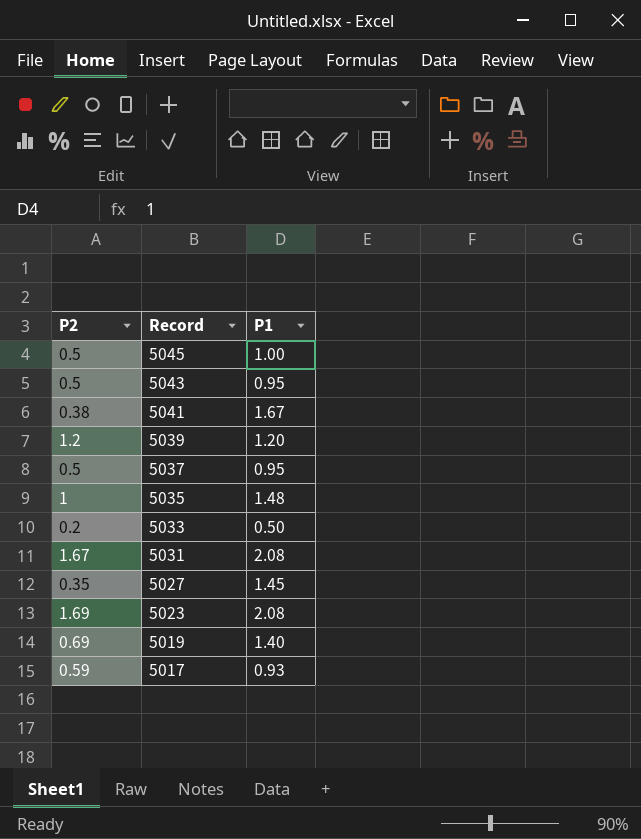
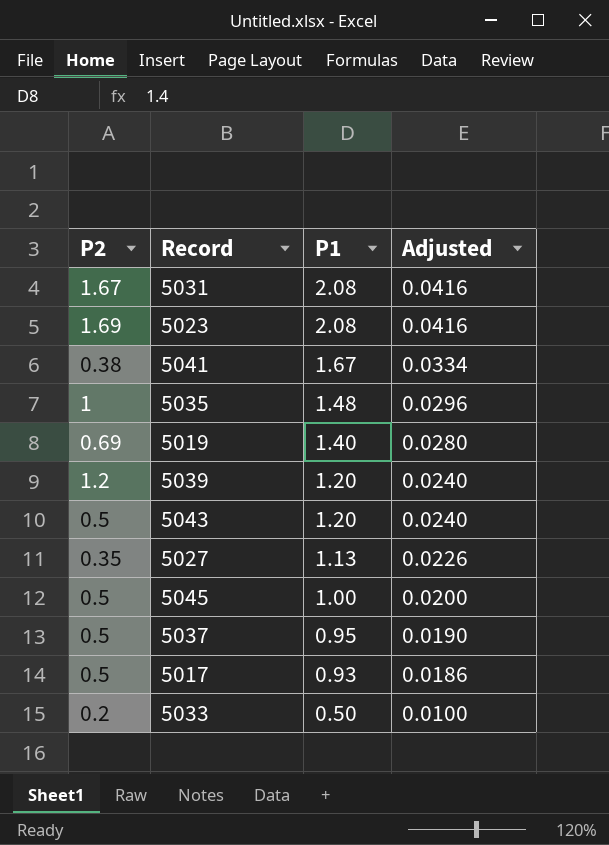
row order: Record descending -> P1 descending
column Adjusted | formula: none -> [P1] * 0.02
5043 | P1: 0.95 -> 1.20
5027 | P1: 1.45 -> 1.13
5017 | P2: 0.59 -> 0.5

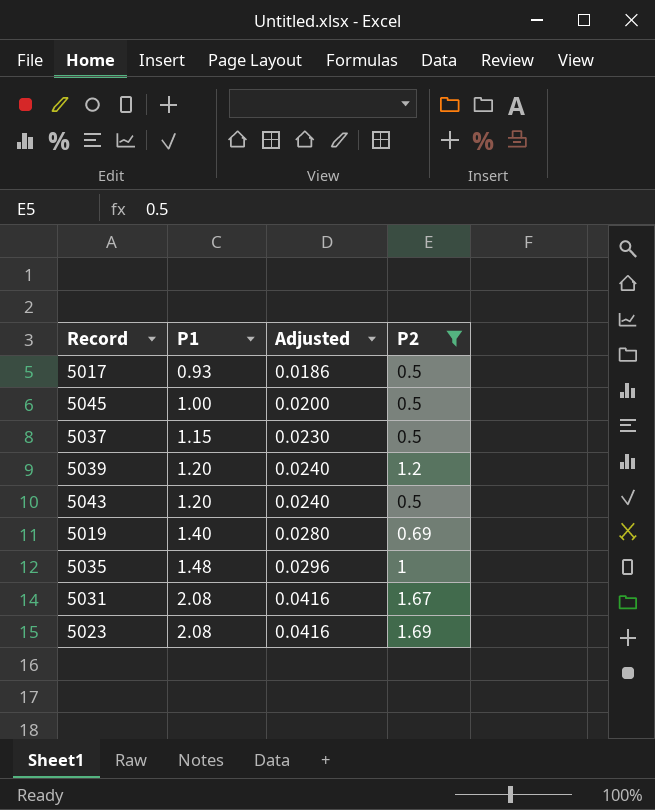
filter: none -> P2 >= 0.5
row order: P1 descending -> P1 ascending
column P2 | position: 1 -> 4
5037 | P1: 0.95 -> 1.15
5037 | Adjusted: 0.0190 -> 0.0230

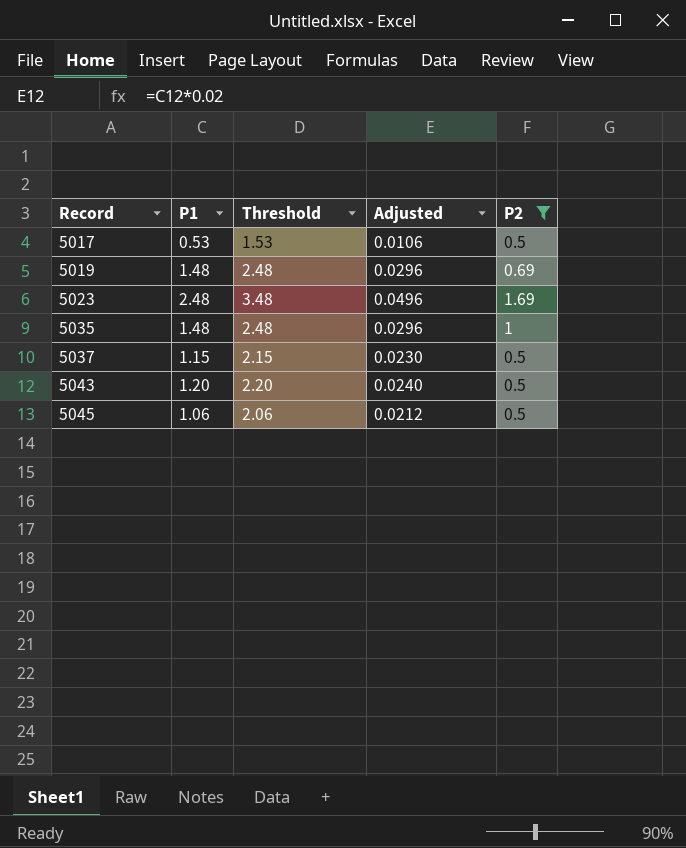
row order: P1 ascending -> Record ascending
column Threshold | formula: none -> [P1] + 1
row 5039: 1.20 | 0.0240 | 1.2 -> none
row 5031: 2.08 | 0.0416 | 1.67 -> none
5017 | P1: 0.93 -> 0.53
5017 | Adjusted: 0.0186 -> 0.0106
5019 | P1: 1.40 -> 1.48
5019 | Adjusted: 0.0280 -> 0.0296
5023 | P1: 2.08 -> 2.48
5023 | Adjusted: 0.0416 -> 0.0496
5045 | P1: 1.00 -> 1.06
5045 | Adjusted: 0.0200 -> 0.0212

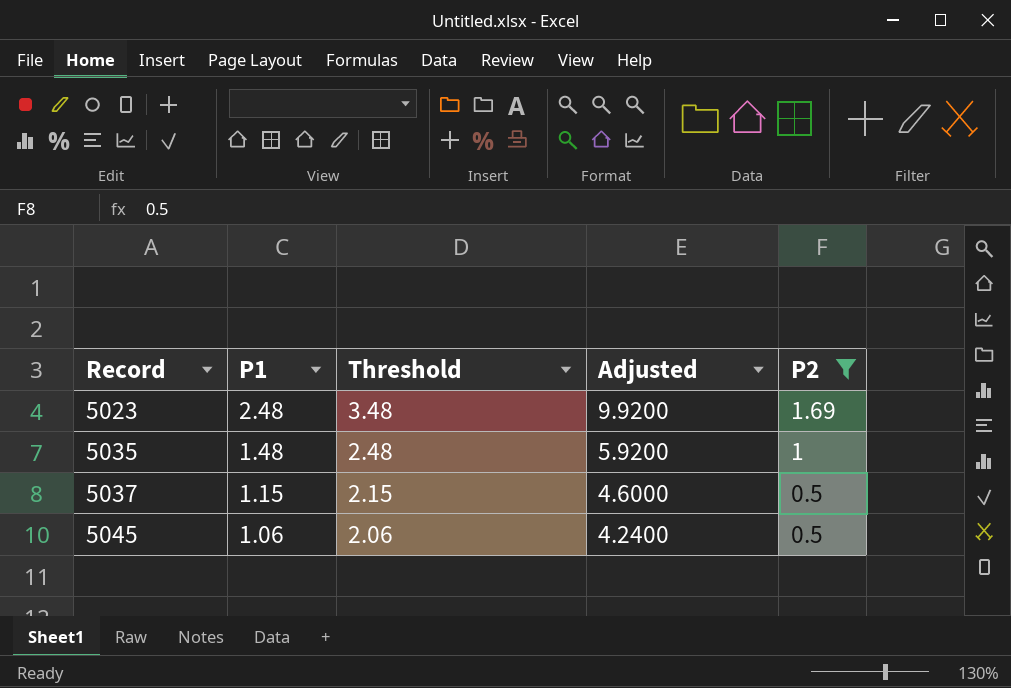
column Adjusted | formula: [P1] * 0.02 -> [P1] * 4
row 5017: 0.53 | 1.53 | 0.0106 | 0.5 -> none
row 5019: 1.48 | 2.48 | 0.0296 | 0.69 -> none
row 5043: 1.20 | 2.20 | 0.0240 | 0.5 -> none

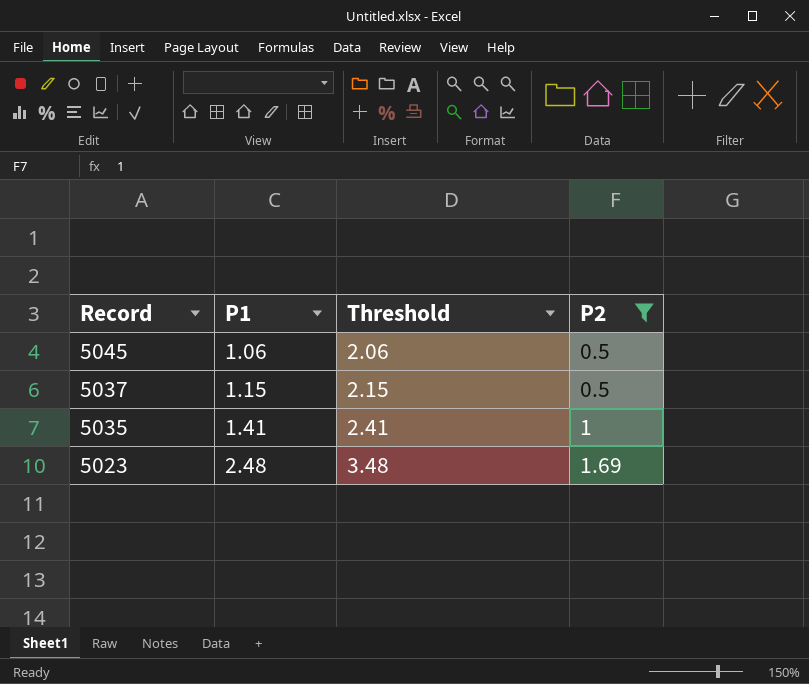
row order: Record ascending -> Record descending
column Adjusted | formula: [P1] * 4 -> none
5035 | P1: 1.48 -> 1.41
5035 | Threshold: 2.48 -> 2.41

